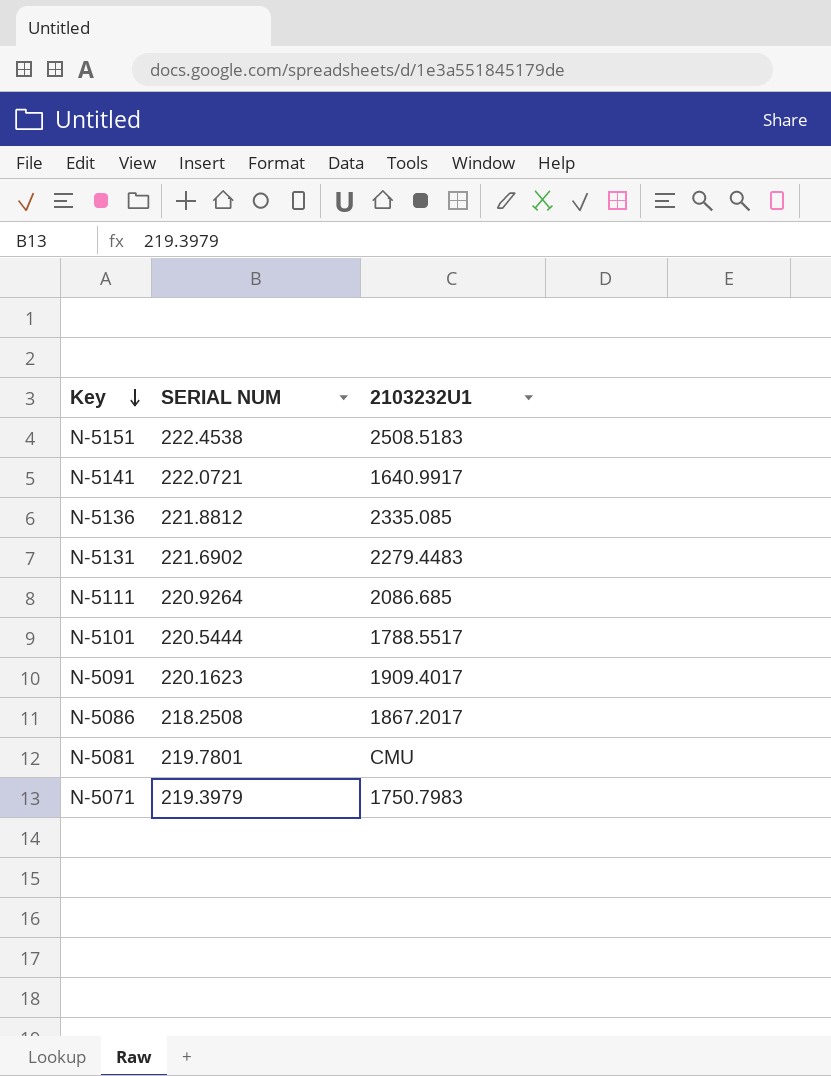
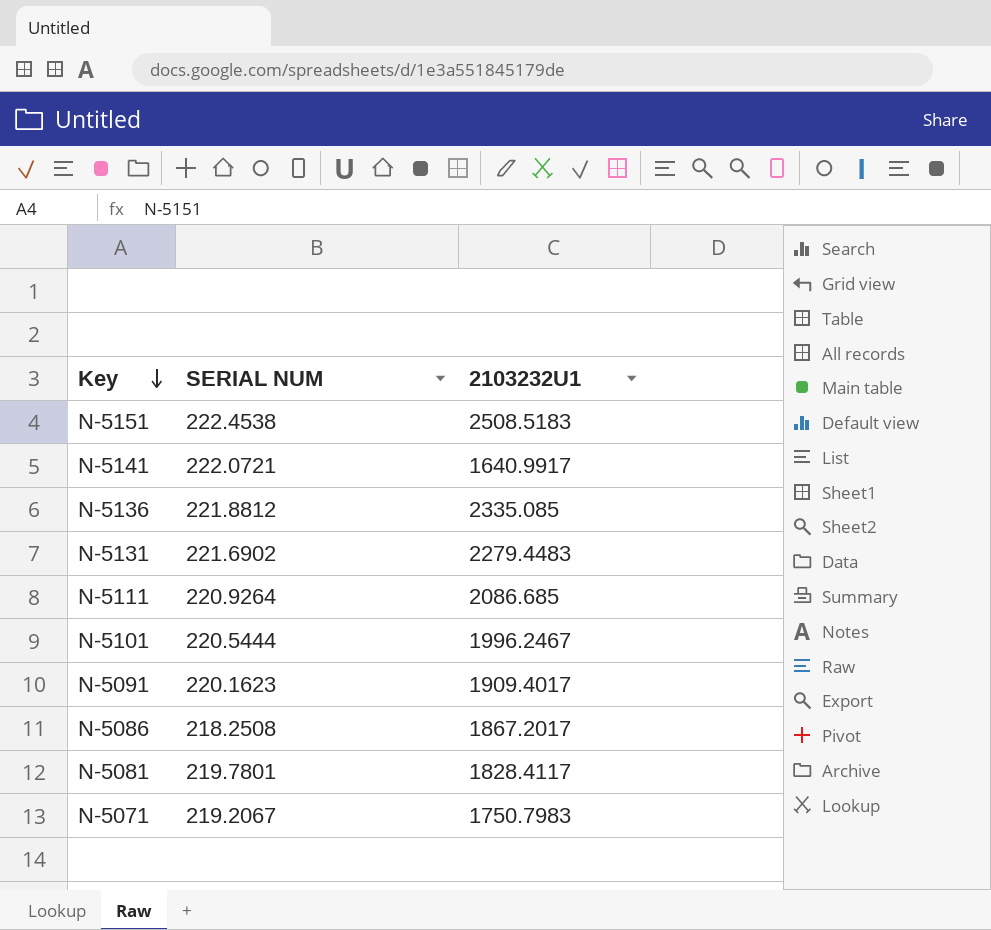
N-5101 | 2103232U1: 1788.5517 -> 1996.2467
N-5081 | 2103232U1: CMU -> 1828.4117
N-5071 | SERIAL NUM: 219.3979 -> 219.2067

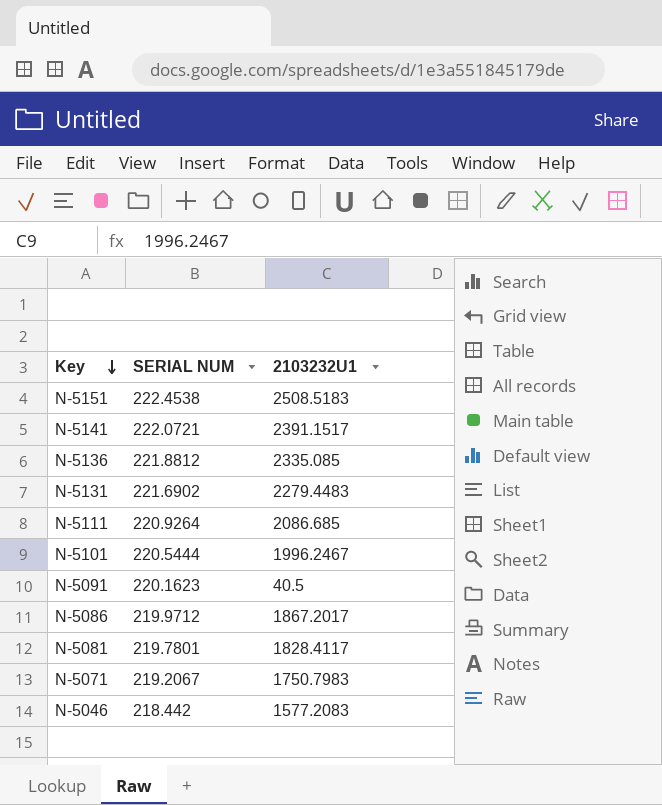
N-5141 | 2103232U1: 1640.9917 -> 2391.1517
N-5091 | 2103232U1: 1909.4017 -> 40.5
N-5086 | SERIAL NUM: 218.2508 -> 219.9712
row N-5046: none -> 218.442 | 1577.2083

